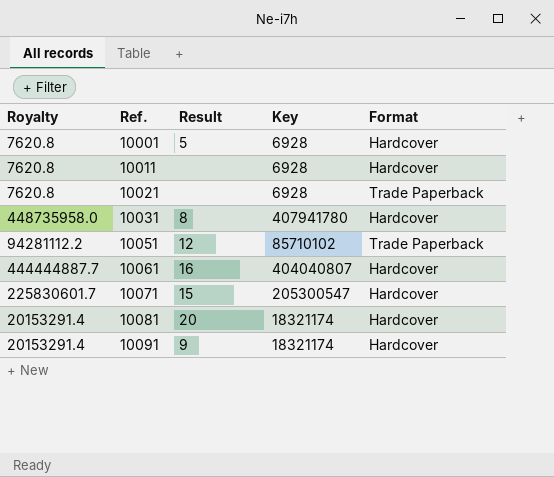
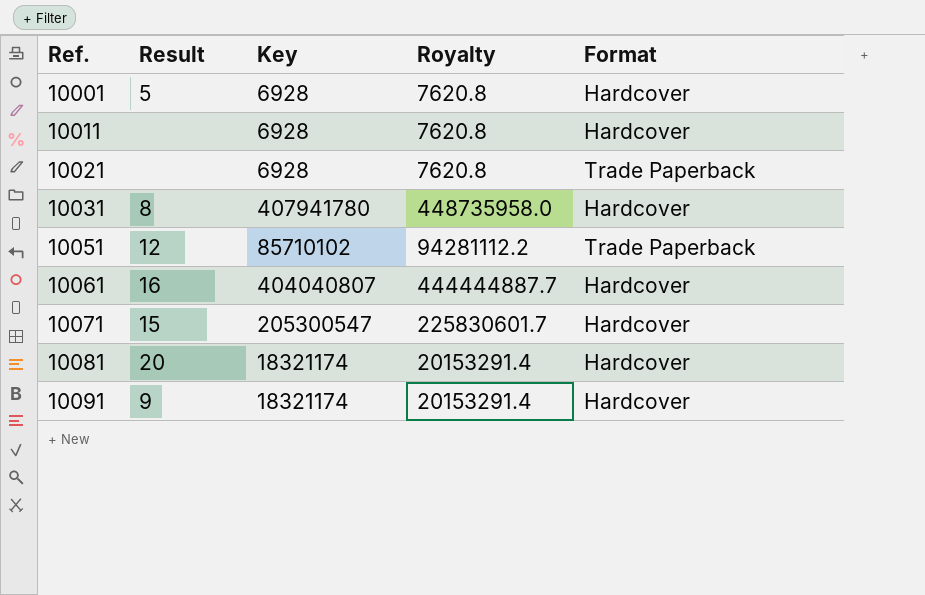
column Royalty | position: 1 -> 4

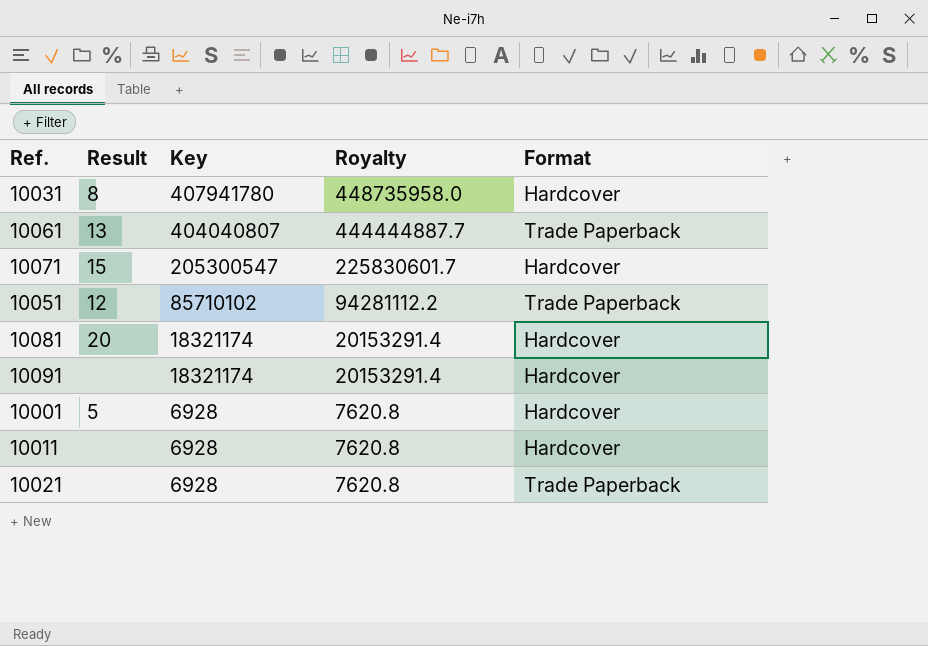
row order: Ref. ascending -> Key descending
10061 | Result: 16 -> 13
10061 | Format: Hardcover -> Trade Paperback
10091 | Result: 9 -> none

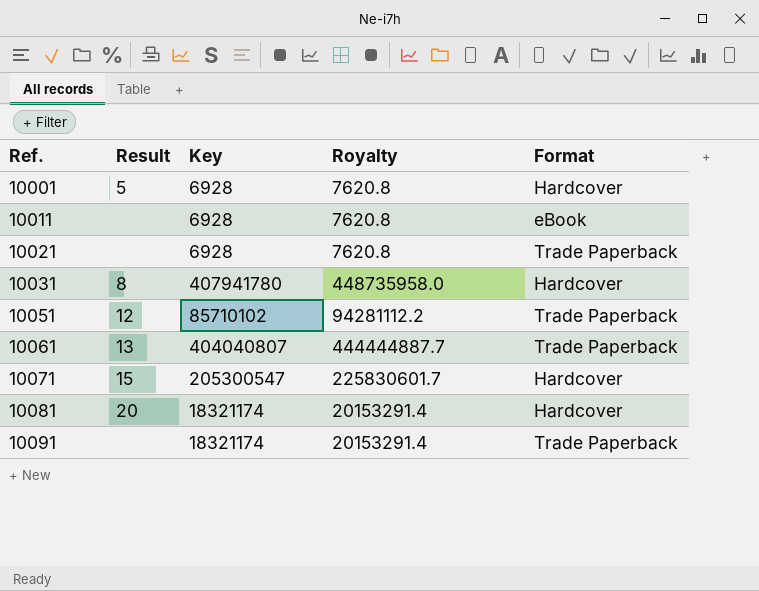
row order: Key descending -> Ref. ascending
10011 | Format: Hardcover -> eBook
10091 | Format: Hardcover -> Trade Paperback

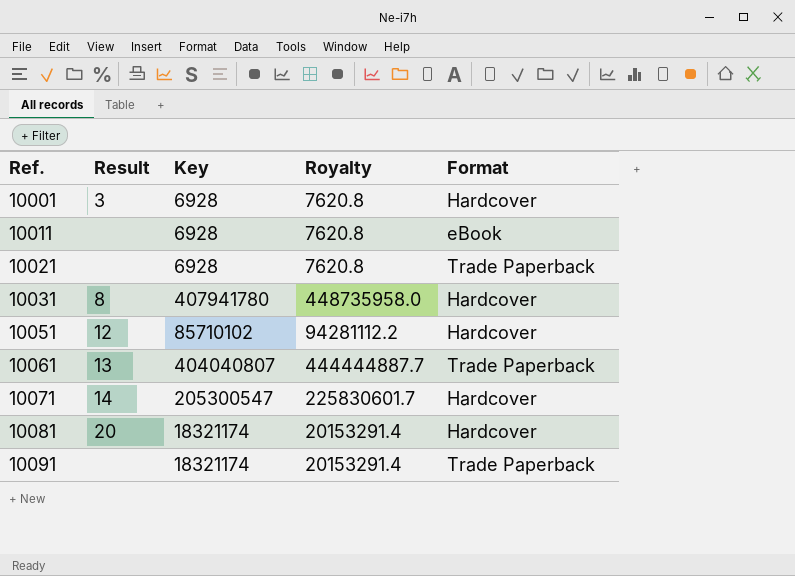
10001 | Result: 5 -> 3
10051 | Format: Trade Paperback -> Hardcover
10071 | Result: 15 -> 14

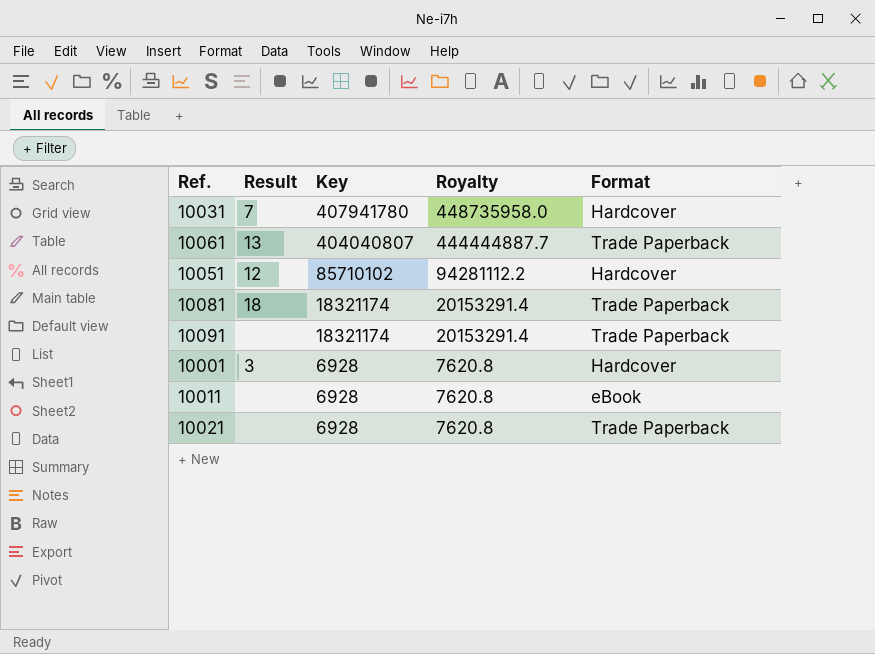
row order: Ref. ascending -> Key descending
row 10071: 14 | 205300547 | 225830601.7 | Hardcover -> none
10031 | Result: 8 -> 7
10081 | Result: 20 -> 18
10081 | Format: Hardcover -> Trade Paperback

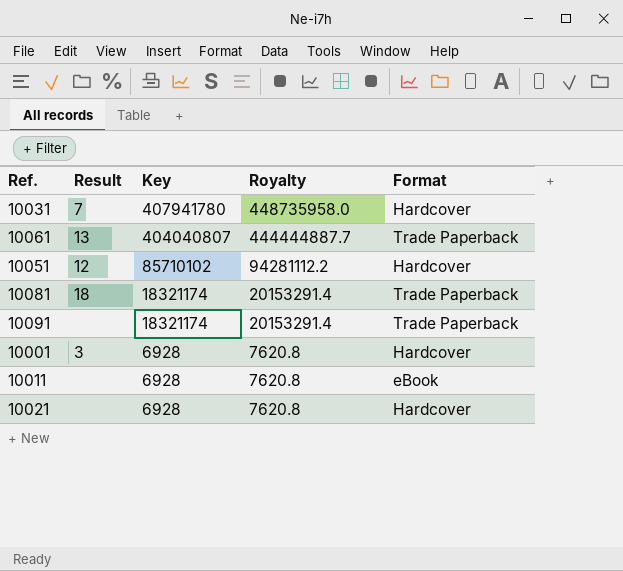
10021 | Format: Trade Paperback -> Hardcover

